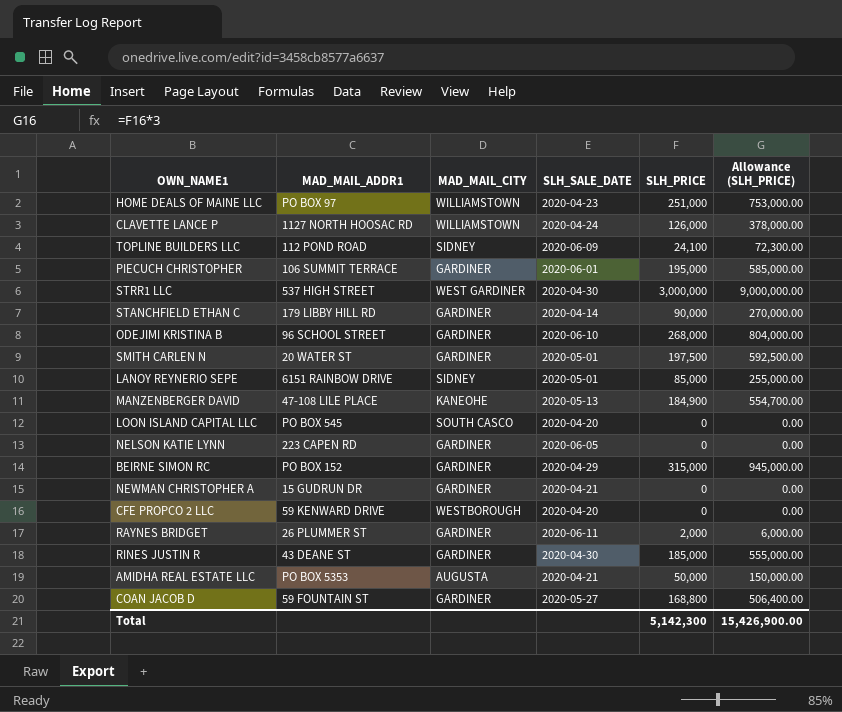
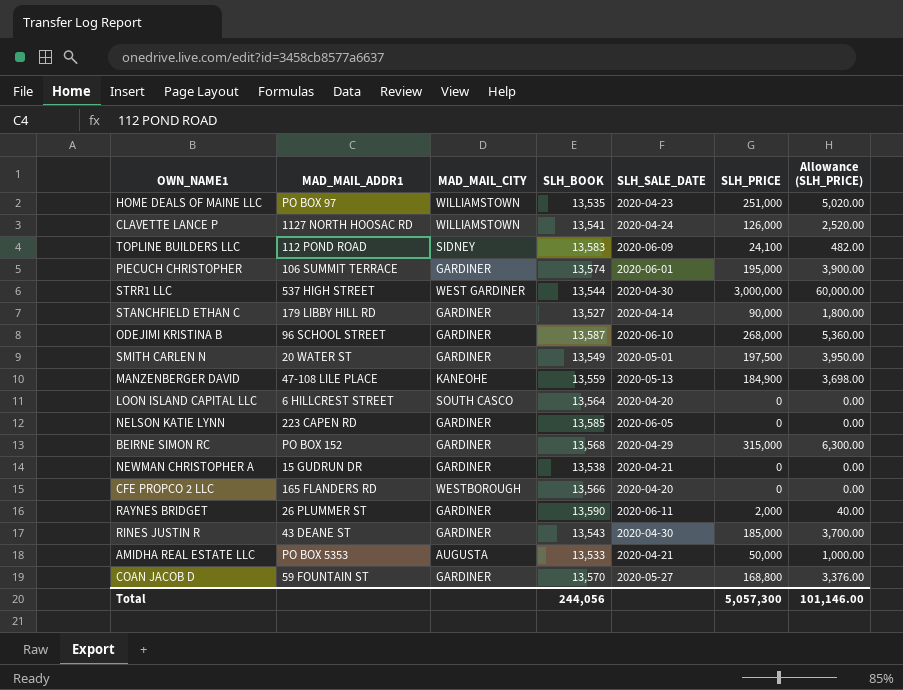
column SLH_BOOK | position: none -> 4
column Allowance (SLH_PRICE) | formula: [SLH_PRICE] * 3 -> [SLH_PRICE] * 0.02
row LANOY REYNERIO SEPE: 6151 RAINBOW DRIVE | SIDNEY | 2020-05-01 | 85,000 | 255,000.00 -> none
LOON ISLAND CAPITAL LLC | MAD_MAIL_ADDR1: PO BOX 545 -> 6 HILLCREST STREET
CFE PROPCO 2 LLC | MAD_MAIL_ADDR1: 59 KENWARD DRIVE -> 165 FLANDERS RD
Total | SLH_PRICE: 5,142,300 -> 5,057,300
Total | Allowance (SLH_PRICE): 15,426,900.00 -> 101,146.00

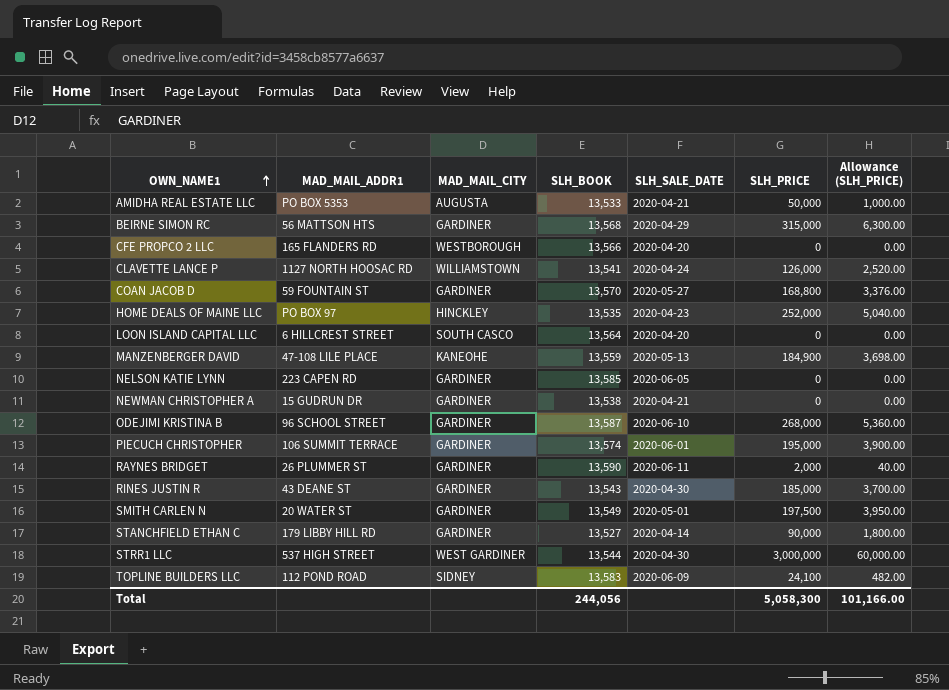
row order: none -> OWN_NAME1 ascending
BEIRNE SIMON RC | MAD_MAIL_ADDR1: PO BOX 152 -> 56 MATTSON HTS
HOME DEALS OF MAINE LLC | MAD_MAIL_CITY: WILLIAMSTOWN -> HINCKLEY
HOME DEALS OF MAINE LLC | SLH_PRICE: 251,000 -> 252,000
HOME DEALS OF MAINE LLC | Allowance (SLH_PRICE): 5,020.00 -> 5,040.00
Total | SLH_PRICE: 5,057,300 -> 5,058,300
Total | Allowance (SLH_PRICE): 101,146.00 -> 101,166.00

